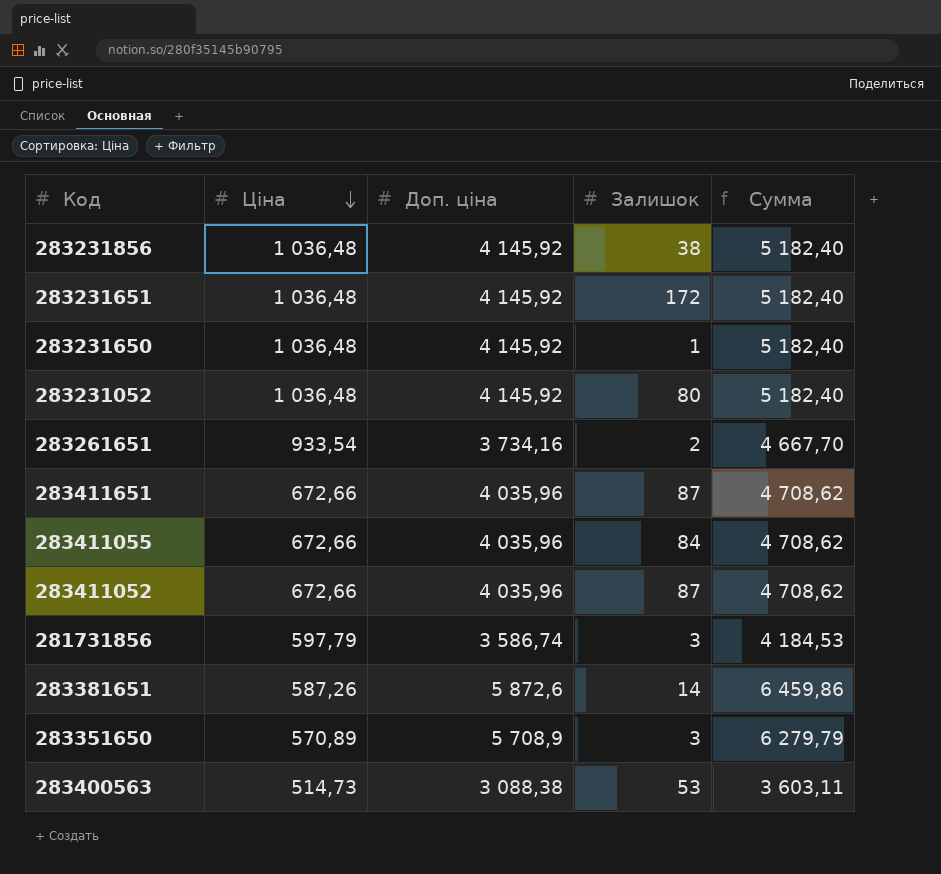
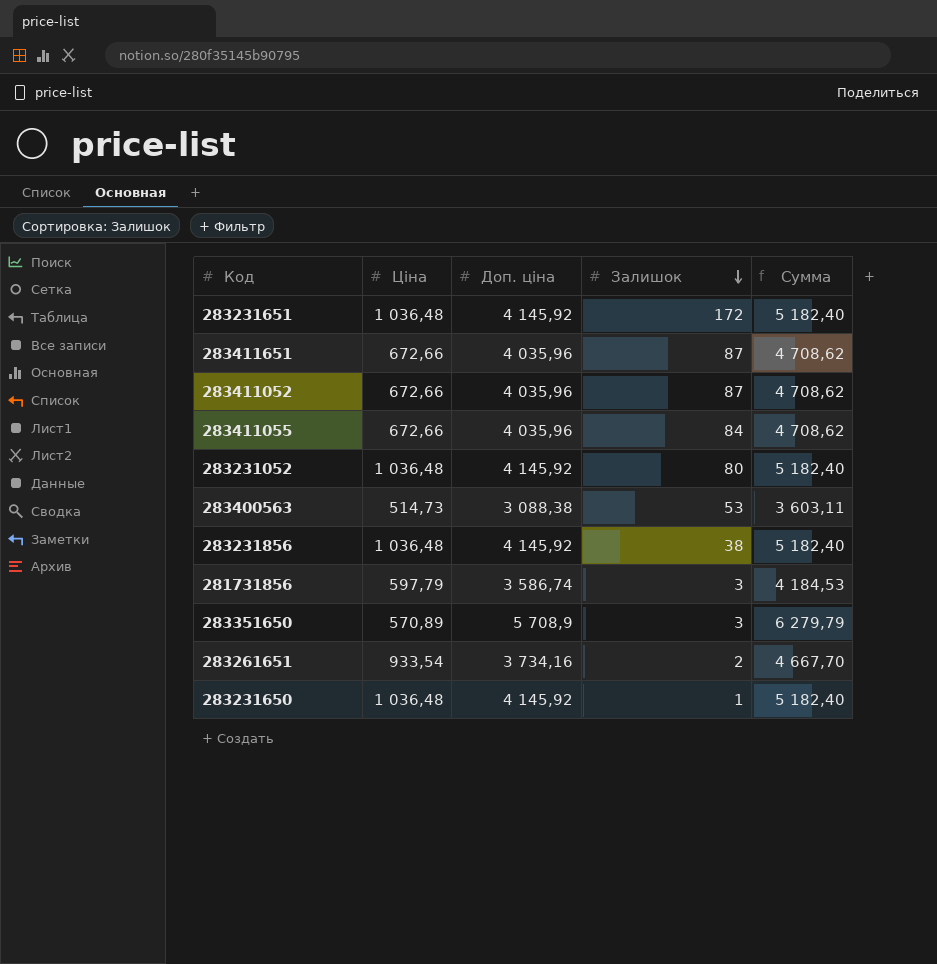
row order: Ціна descending -> Залишок descending
row 283381651: 587,26 | 5 872,6 | 14 | 6 459,86 -> none

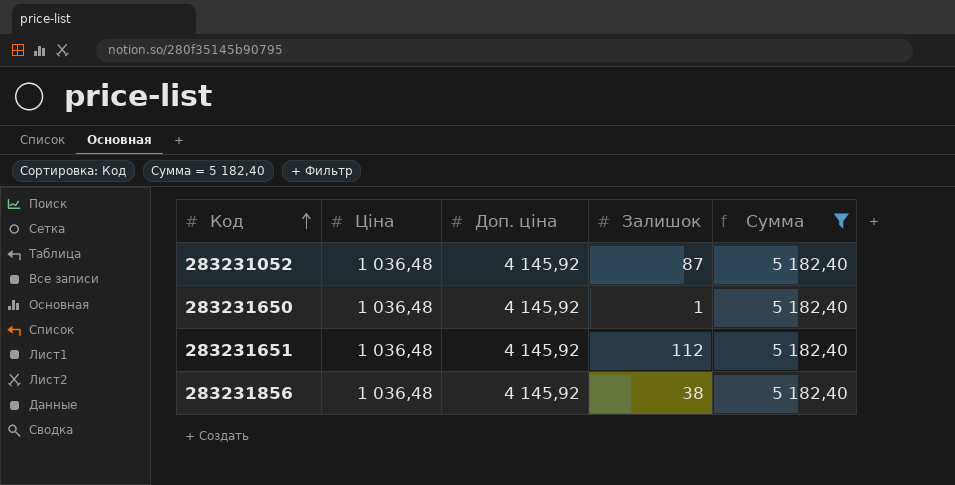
filter: none -> Сумма = 5 182,40
row order: Залишок descending -> Код ascending
283231052 | Залишок: 80 -> 87
283231651 | Залишок: 172 -> 112

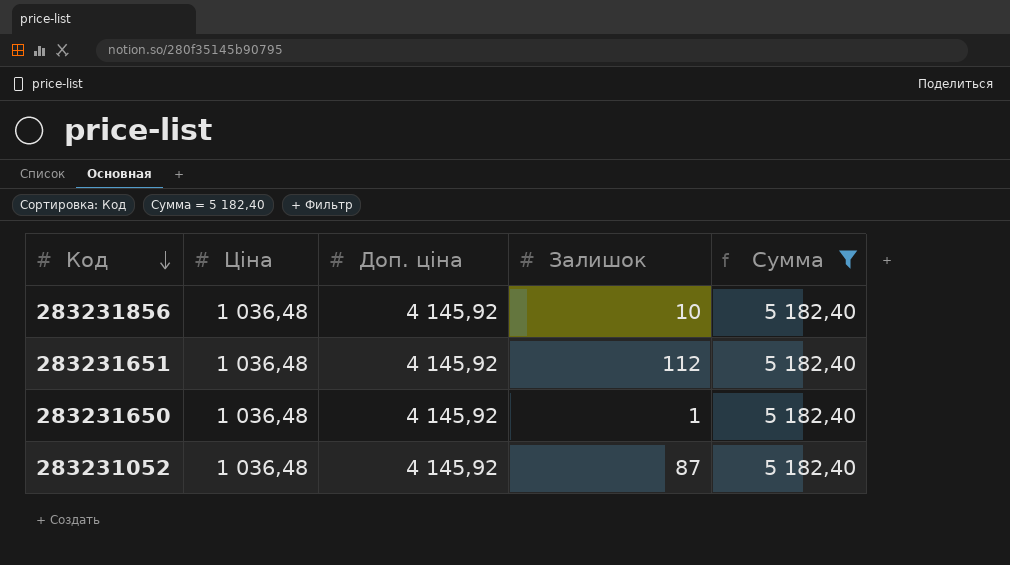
row order: Код ascending -> Код descending
283231856 | Залишок: 38 -> 10

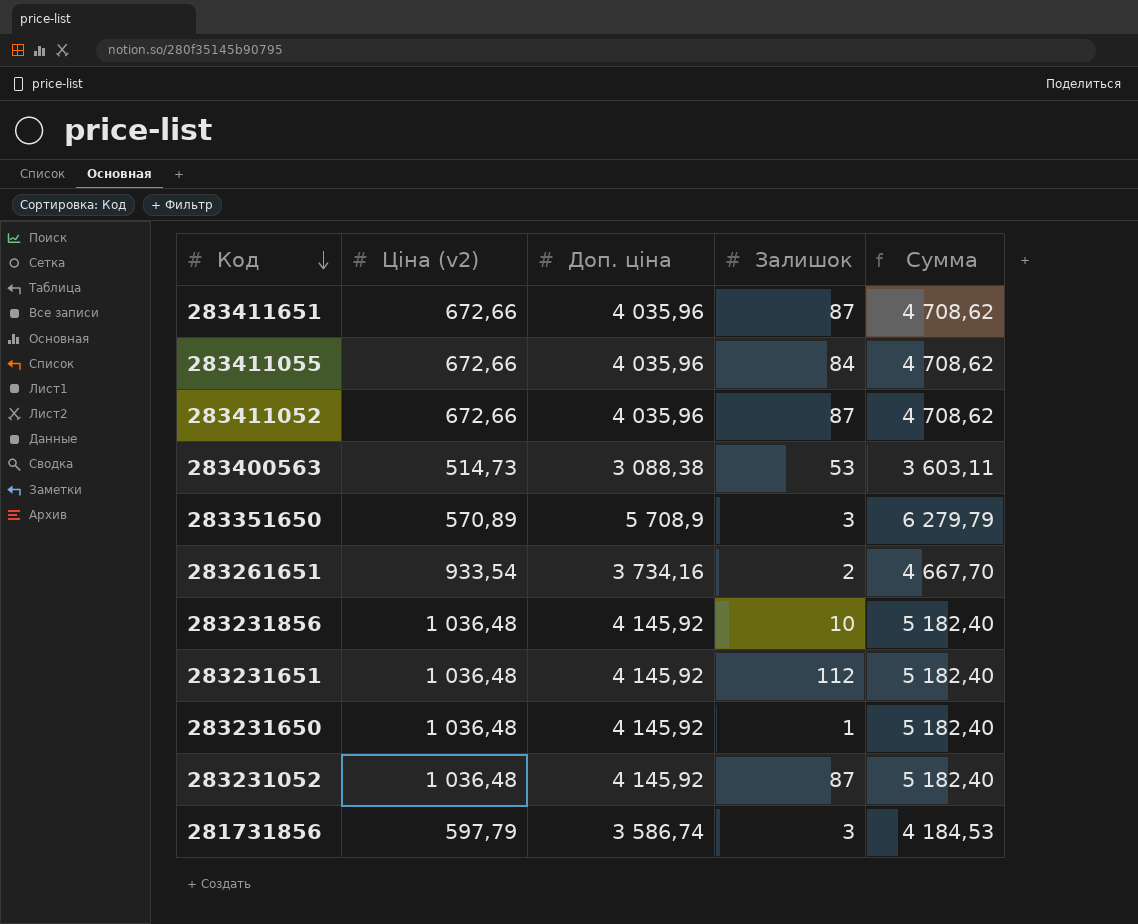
filter: Сумма = 5 182,40 -> none
column name: Ціна -> Ціна (v2)

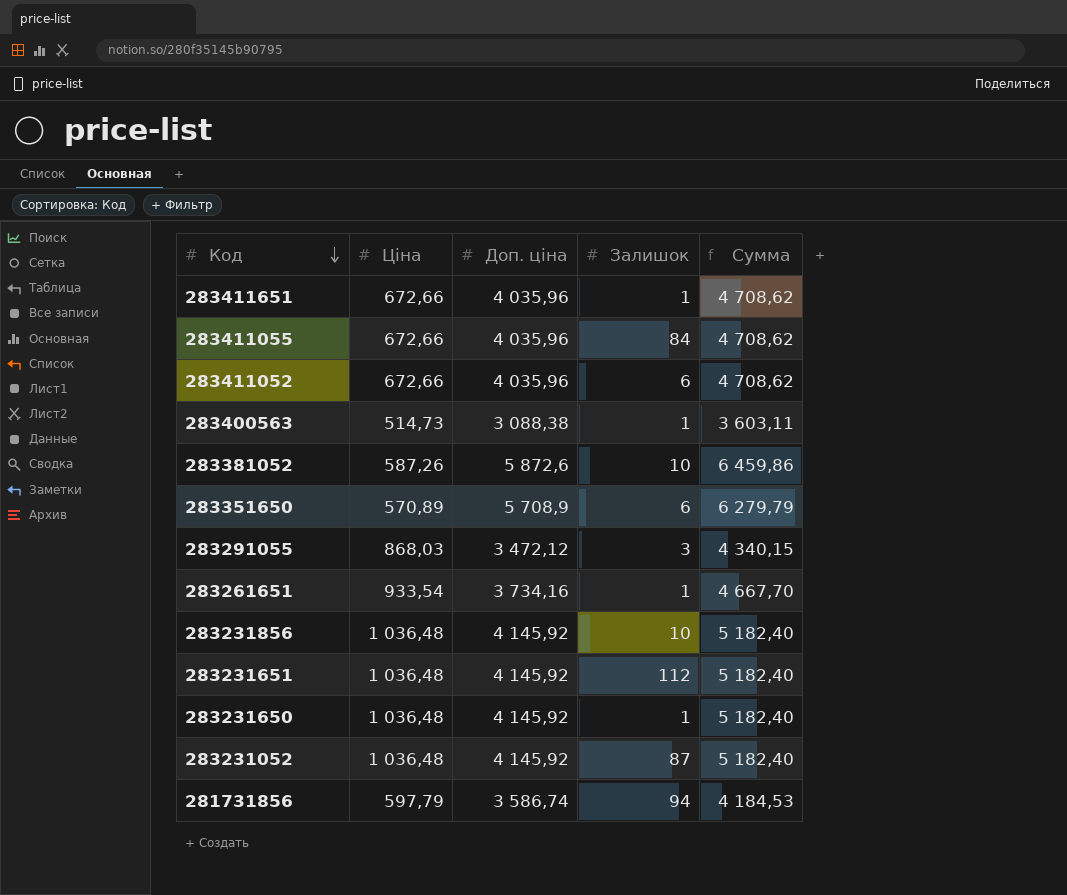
column name: Ціна (v2) -> Ціна
283411651 | Залишок: 87 -> 1
283411052 | Залишок: 87 -> 6
283400563 | Залишок: 53 -> 1
row 283381052: none -> 587,26 | 5 872,6 | 10 | 6 459,86
283351650 | Залишок: 3 -> 6
row 283291055: none -> 868,03 | 3 472,12 | 3 | 4 340,15
283261651 | Залишок: 2 -> 1
281731856 | Залишок: 3 -> 94

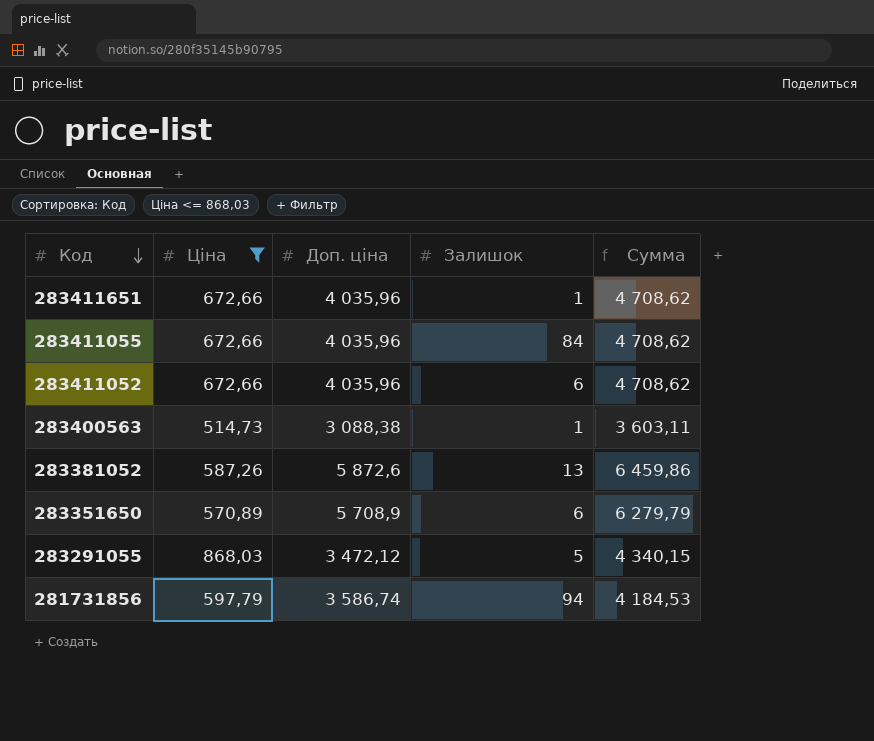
filter: none -> Ціна <= 868,03
283381052 | Залишок: 10 -> 13
283291055 | Залишок: 3 -> 5

